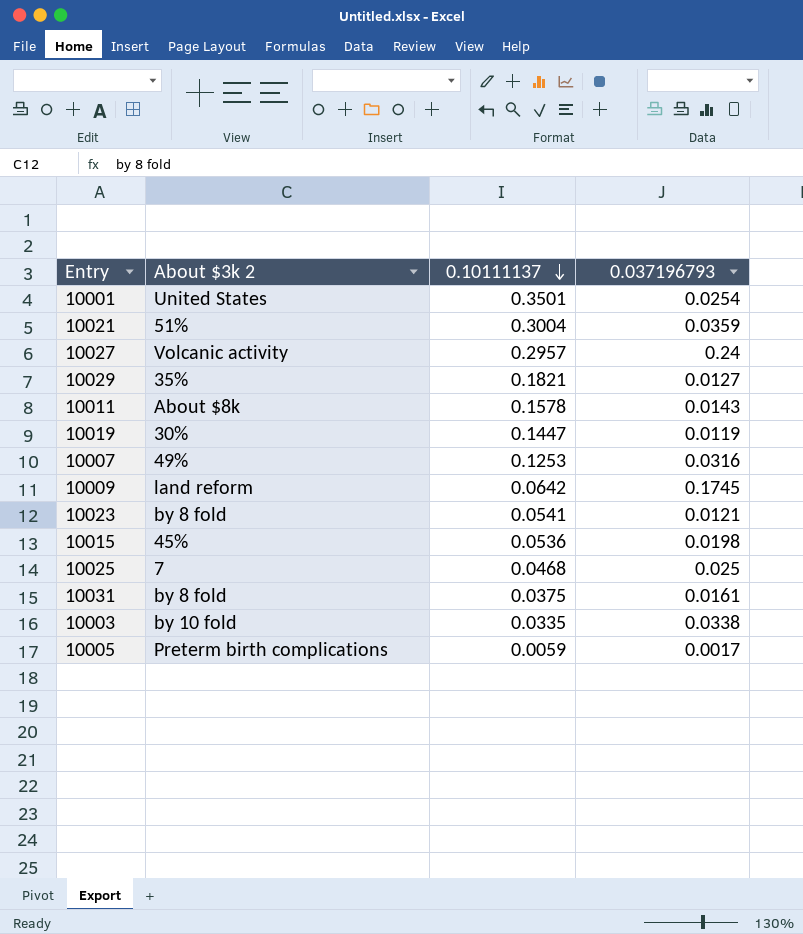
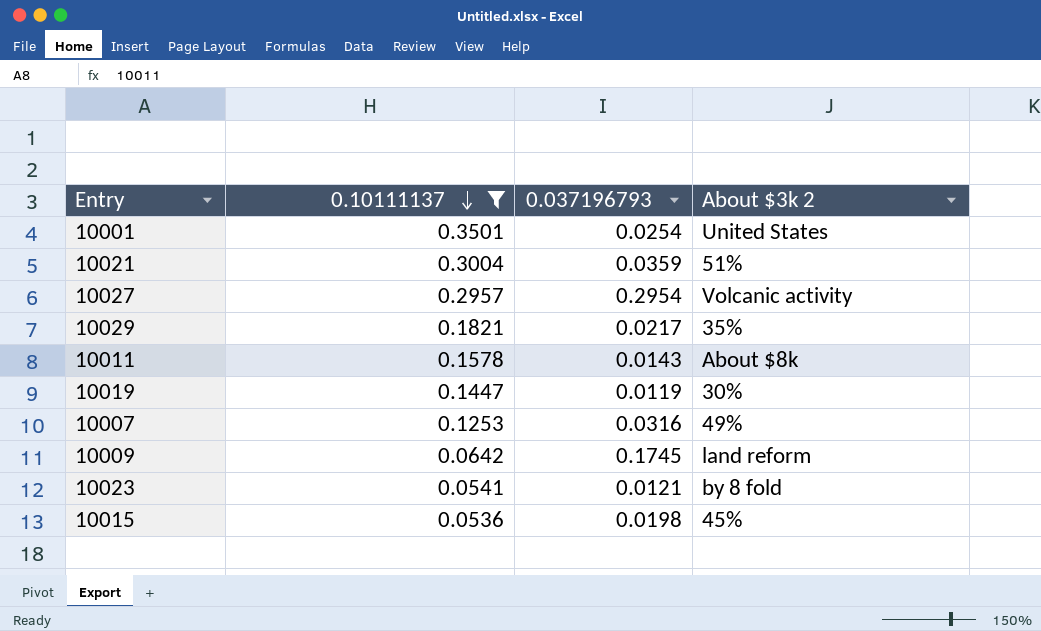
filter: none -> 0.10111137 >= 0.0536
column About $3k 2 | position: 2 -> 4
10027 | 0.037196793: 0.24 -> 0.2954
10029 | 0.037196793: 0.0127 -> 0.0217

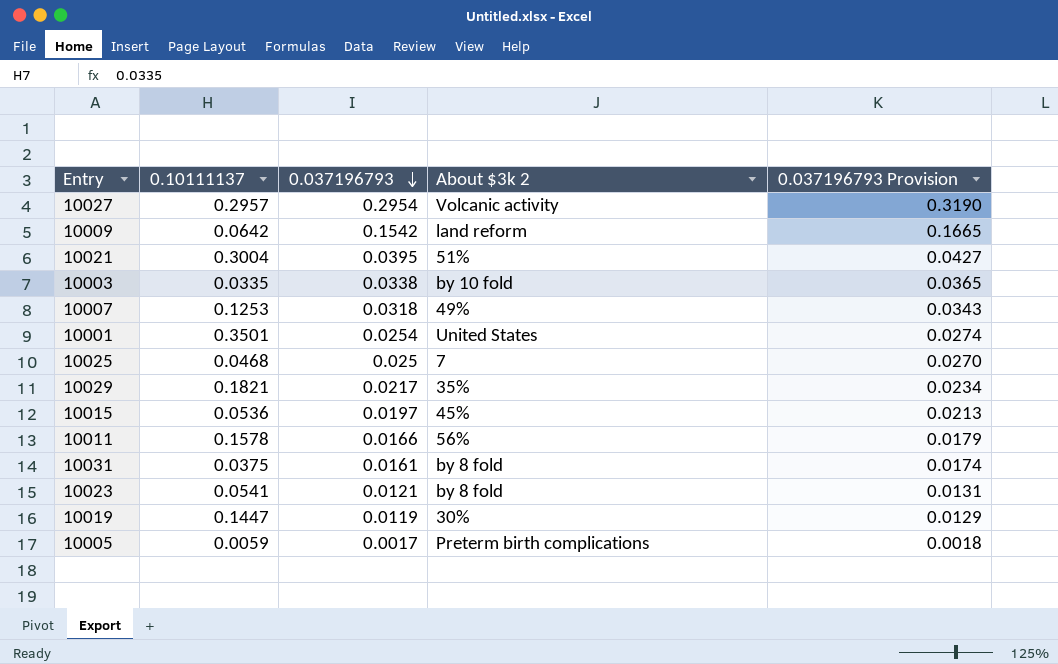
filter: 0.10111137 >= 0.0536 -> none
row order: 0.10111137 descending -> 0.037196793 descending
column 0.037196793 Provision | formula: none -> [0.037196793] * 1.08
10009 | 0.037196793: 0.1745 -> 0.1542
10021 | 0.037196793: 0.0359 -> 0.0395
10007 | 0.037196793: 0.0316 -> 0.0318
10015 | 0.037196793: 0.0198 -> 0.0197
10011 | 0.037196793: 0.0143 -> 0.0166
10011 | About $3k 2: About $8k -> 56%

